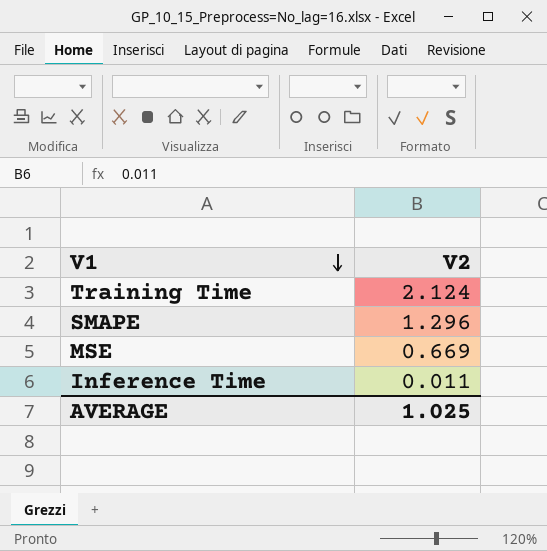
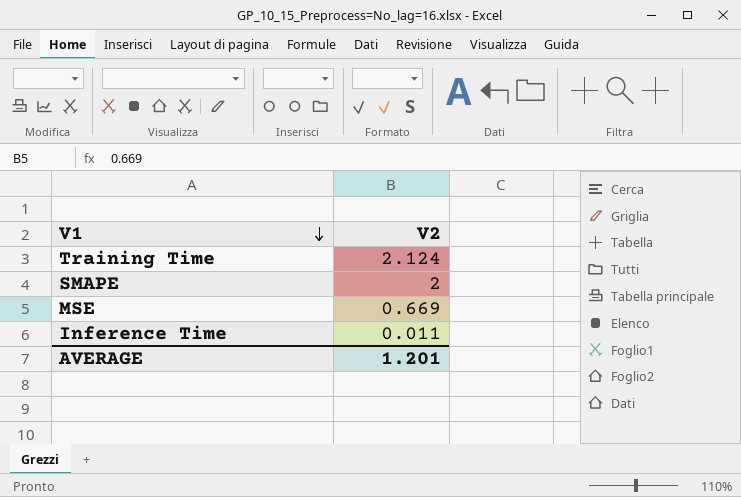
SMAPE | V2: 1.296 -> 2
AVERAGE | V2: 1.025 -> 1.201

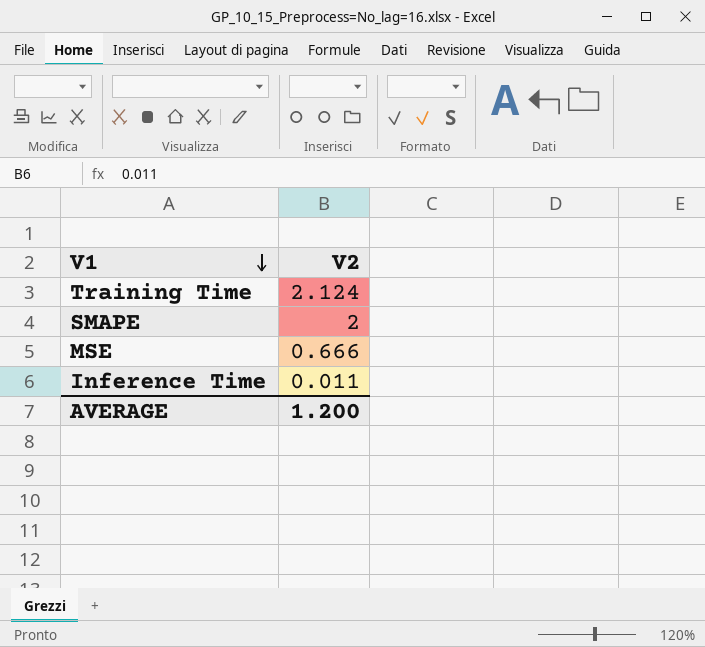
MSE | V2: 0.669 -> 0.666
AVERAGE | V2: 1.201 -> 1.200

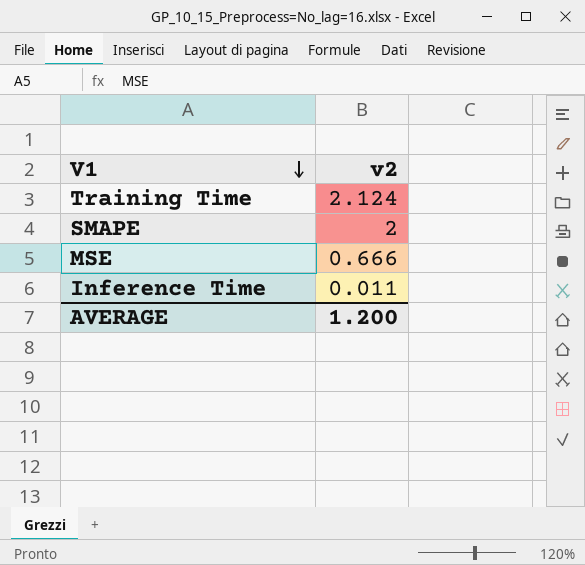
column name: V2 -> v2

